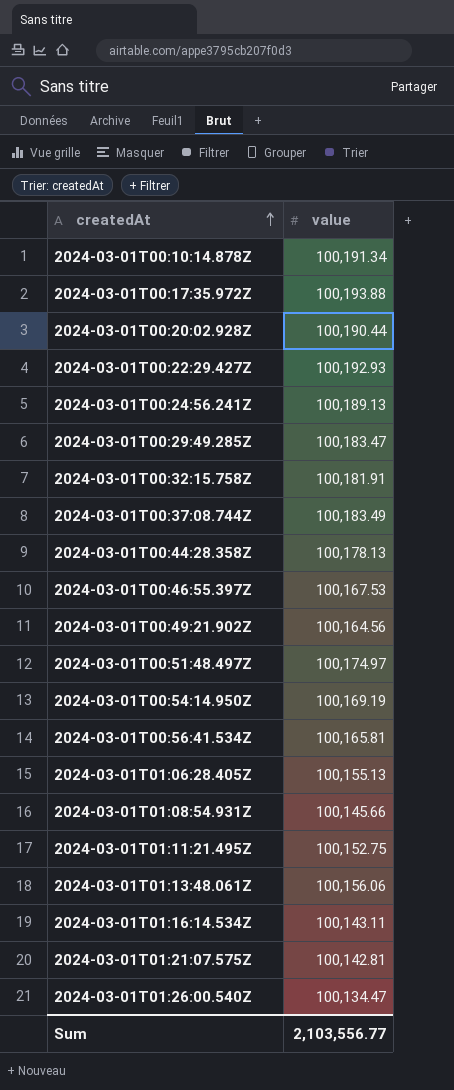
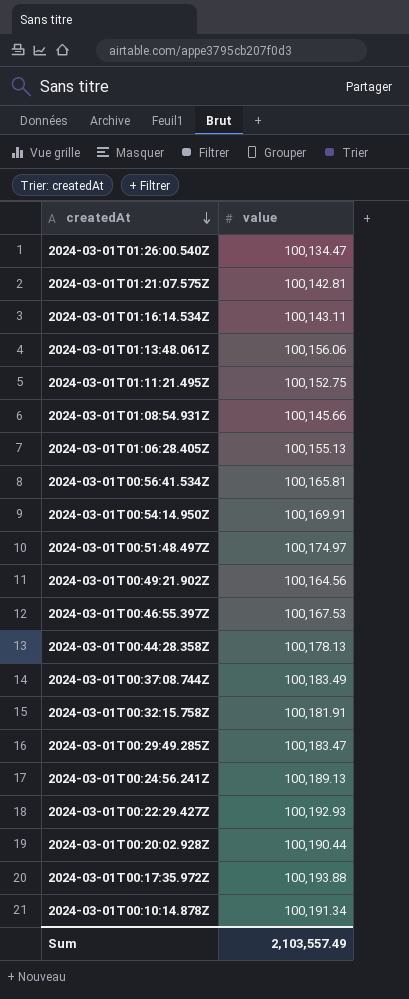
row order: createdAt ascending -> createdAt descending
2024-03-01T00:54:14.950Z | value: 100,169.19 -> 100,169.91
Sum | value: 2,103,556.77 -> 2,103,557.49

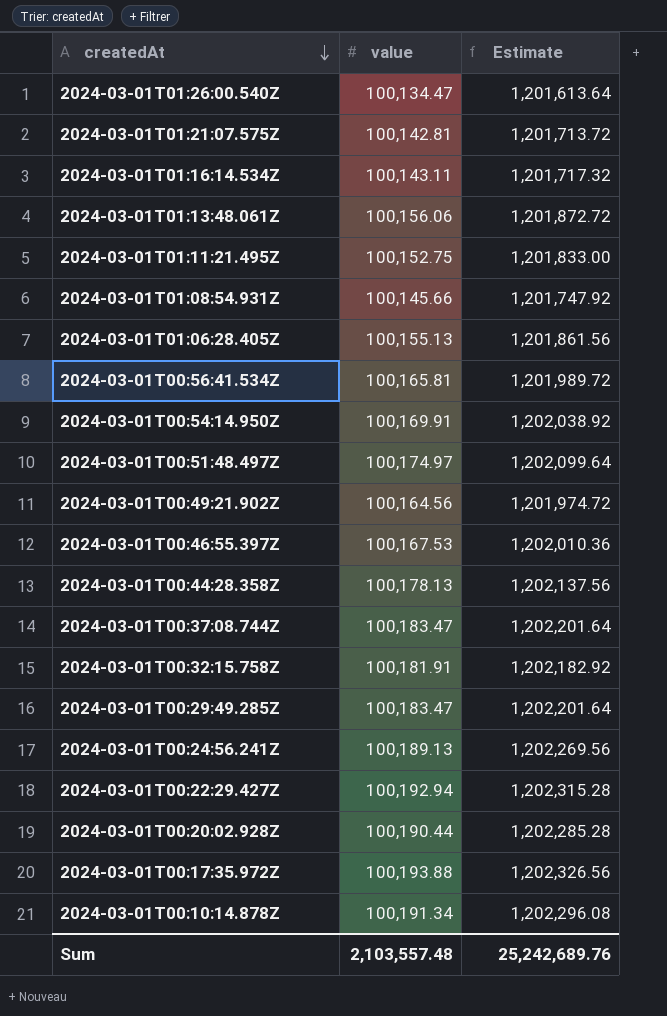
column Estimate | formula: none -> [value] * 12
2024-03-01T00:37:08.744Z | value: 100,183.49 -> 100,183.47
2024-03-01T00:22:29.427Z | value: 100,192.93 -> 100,192.94
Sum | value: 2,103,557.49 -> 2,103,557.48

